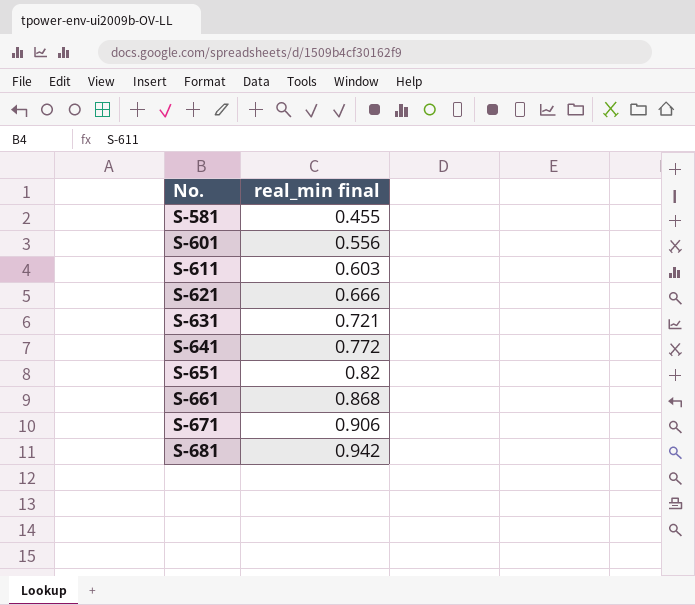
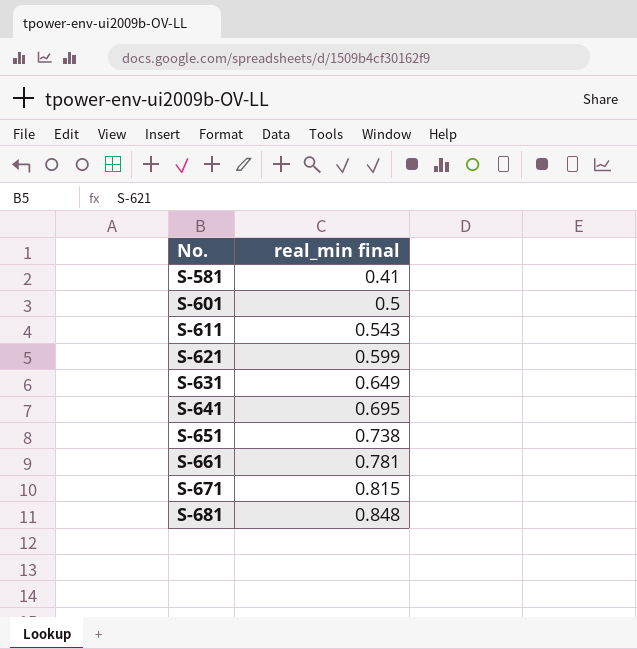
S-581 | real_min final: 0.455 -> 0.41
S-601 | real_min final: 0.556 -> 0.5
S-611 | real_min final: 0.603 -> 0.543
S-621 | real_min final: 0.666 -> 0.599
S-631 | real_min final: 0.721 -> 0.649
S-641 | real_min final: 0.772 -> 0.695
S-651 | real_min final: 0.82 -> 0.738
S-661 | real_min final: 0.868 -> 0.781
S-671 | real_min final: 0.906 -> 0.815
S-681 | real_min final: 0.942 -> 0.848

